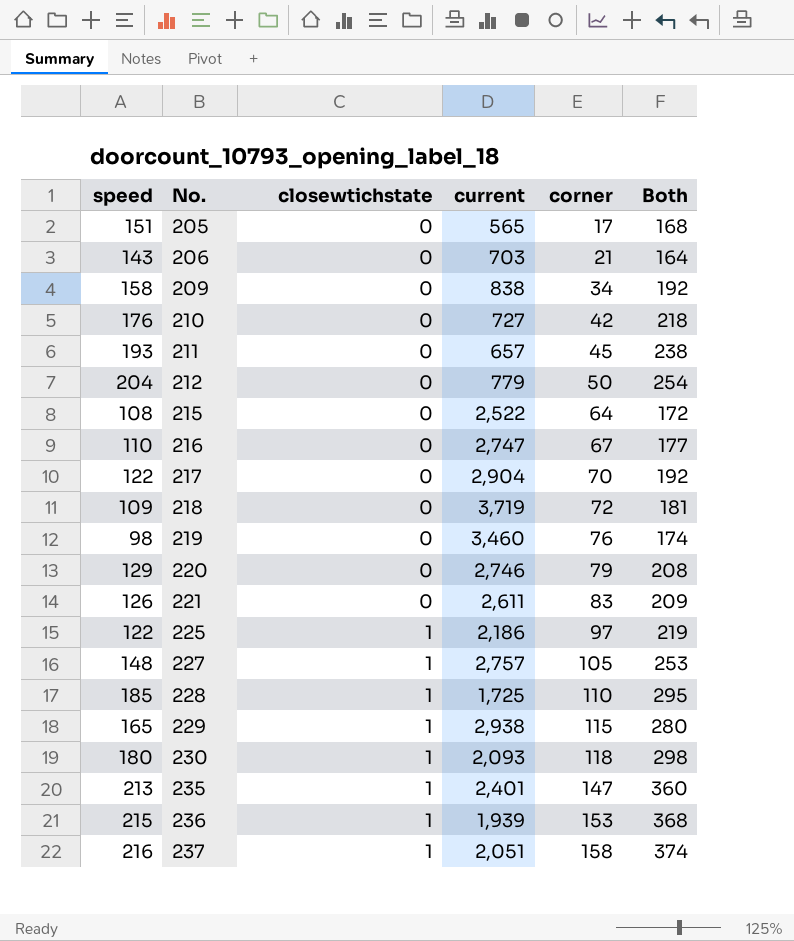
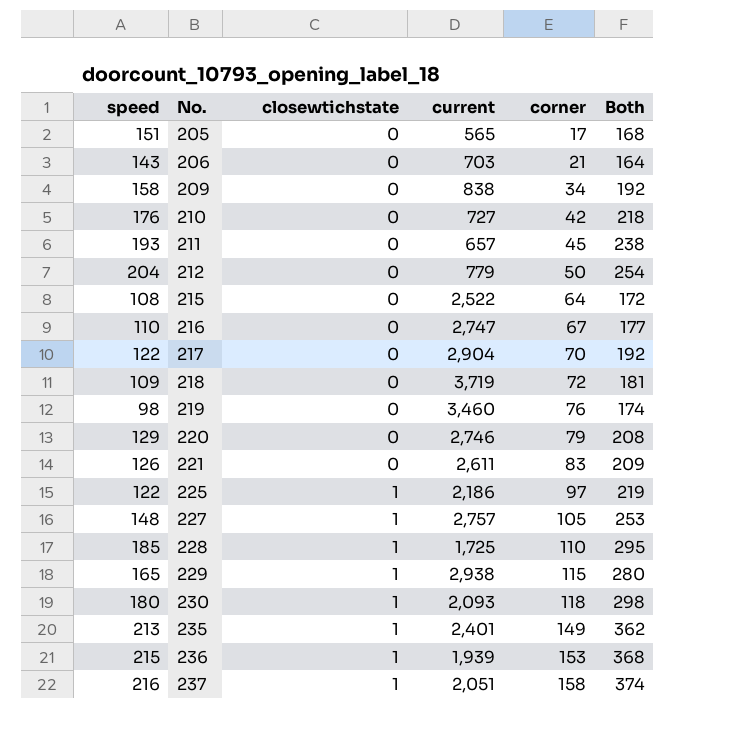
235 | corner: 147 -> 149
235 | Both: 360 -> 362

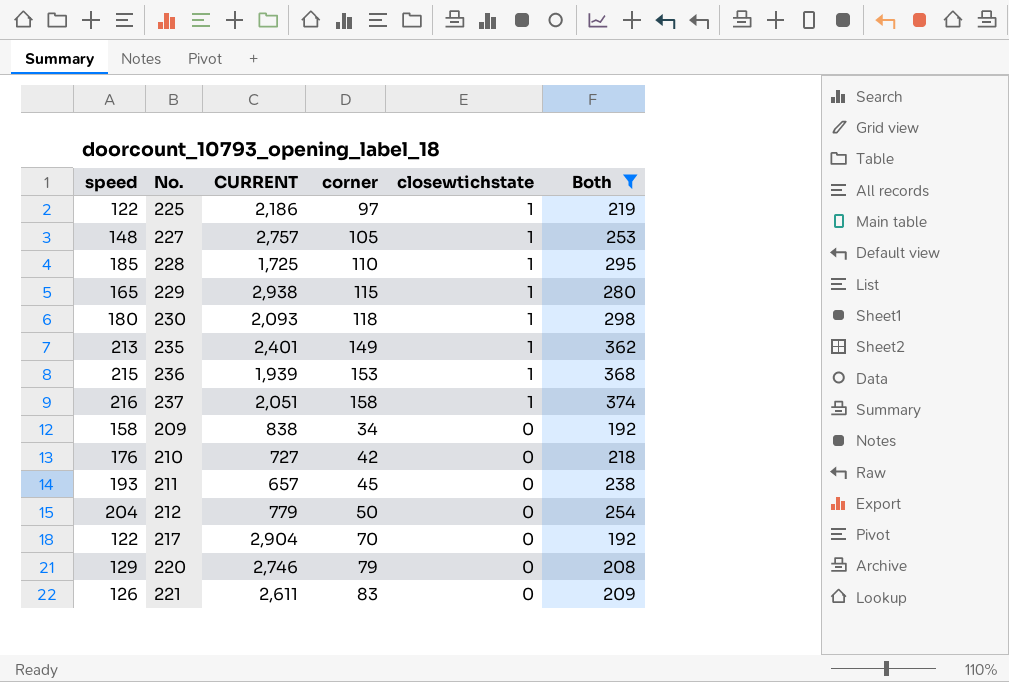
filter: none -> Both >= 192
row order: No. ascending -> closewtichstate descending
column name: current -> CURRENT
column closewtichstate | position: 3 -> 5

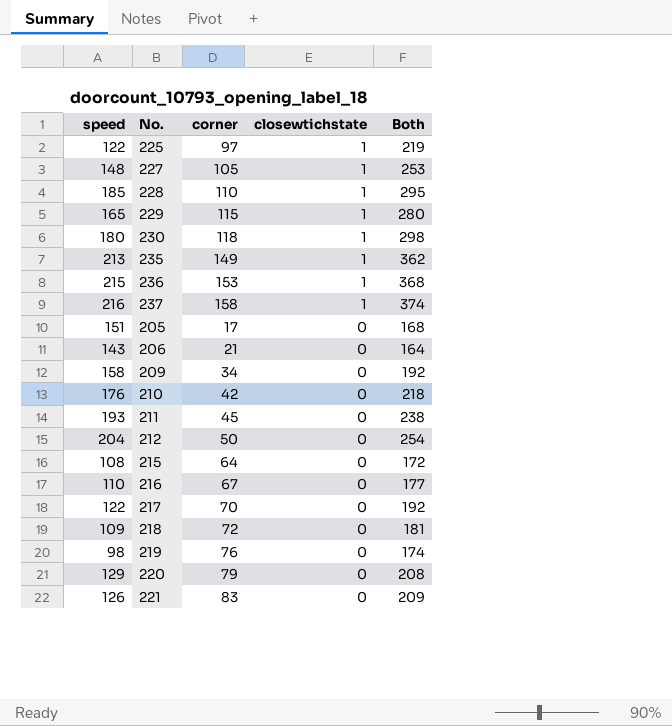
filter: Both >= 192 -> none
column CURRENT | position: 3 -> none

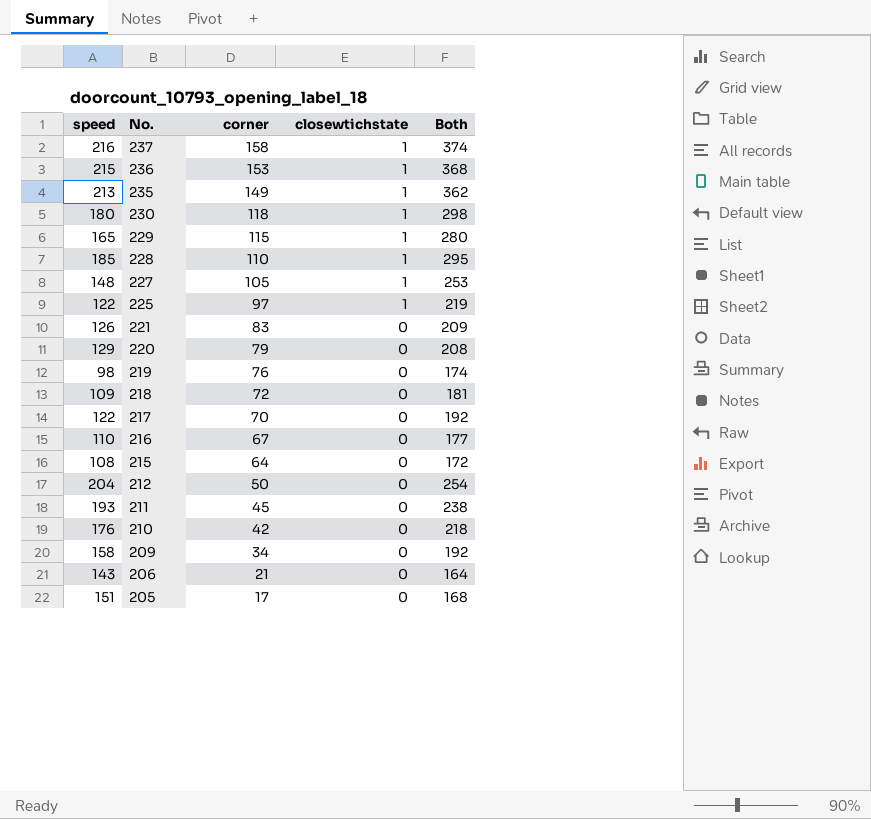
row order: closewtichstate descending -> No. descending

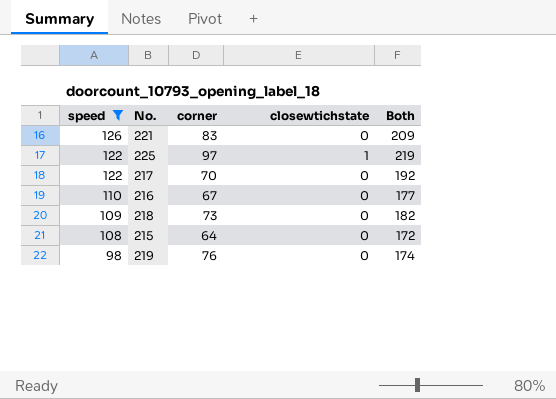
filter: none -> speed <= 126
row order: No. descending -> speed descending
218 | corner: 72 -> 73
218 | Both: 181 -> 182

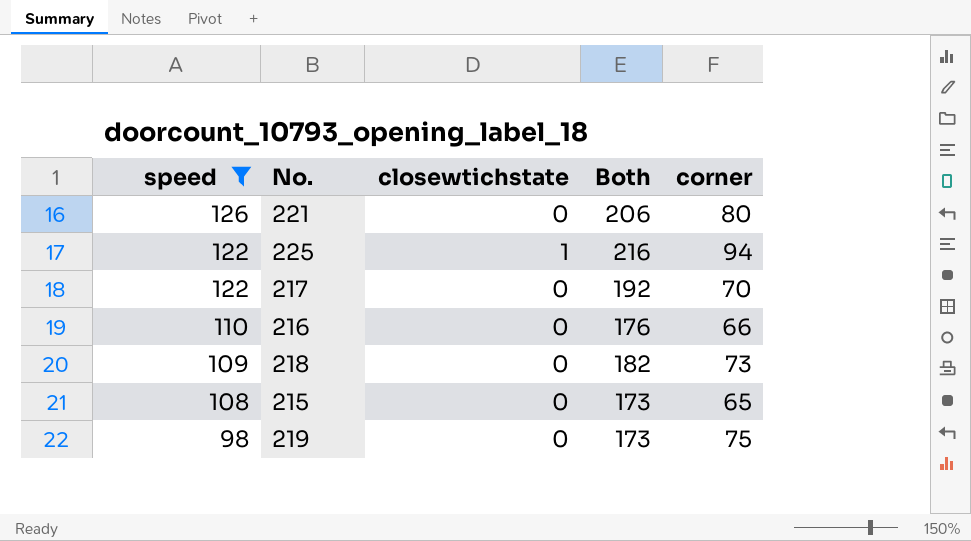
column corner | position: 3 -> 5
221 | Both: 209 -> 206
221 | corner: 83 -> 80
225 | Both: 219 -> 216
225 | corner: 97 -> 94
216 | Both: 177 -> 176
216 | corner: 67 -> 66
215 | Both: 172 -> 173
215 | corner: 64 -> 65
219 | Both: 174 -> 173
219 | corner: 76 -> 75

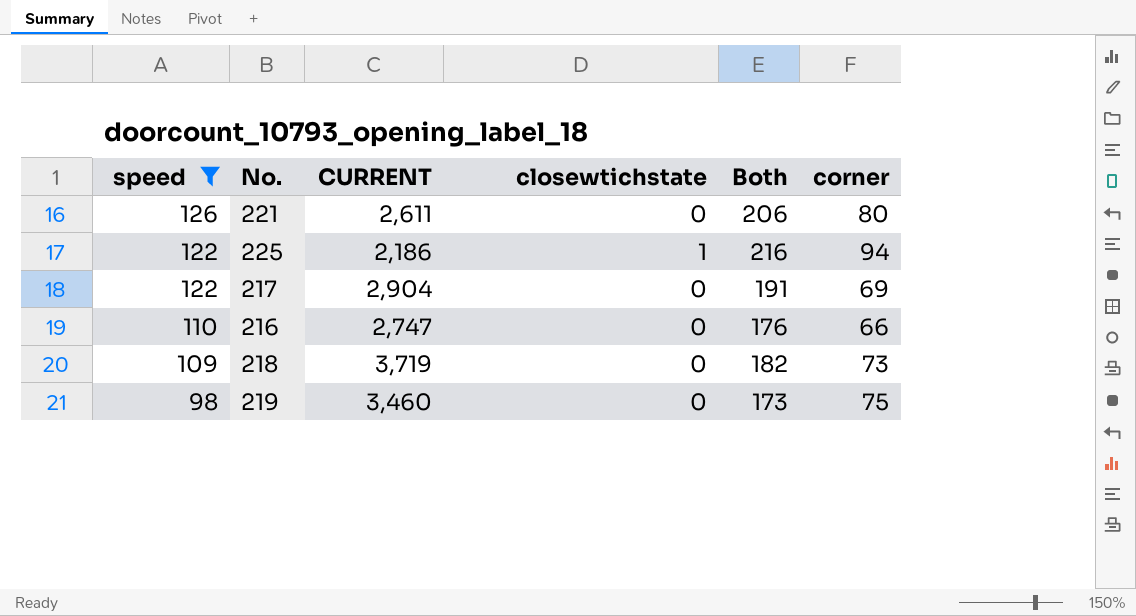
column CURRENT | position: none -> 3
row 215: 108 | 0 | 173 | 65 -> none
217 | Both: 192 -> 191
217 | corner: 70 -> 69

